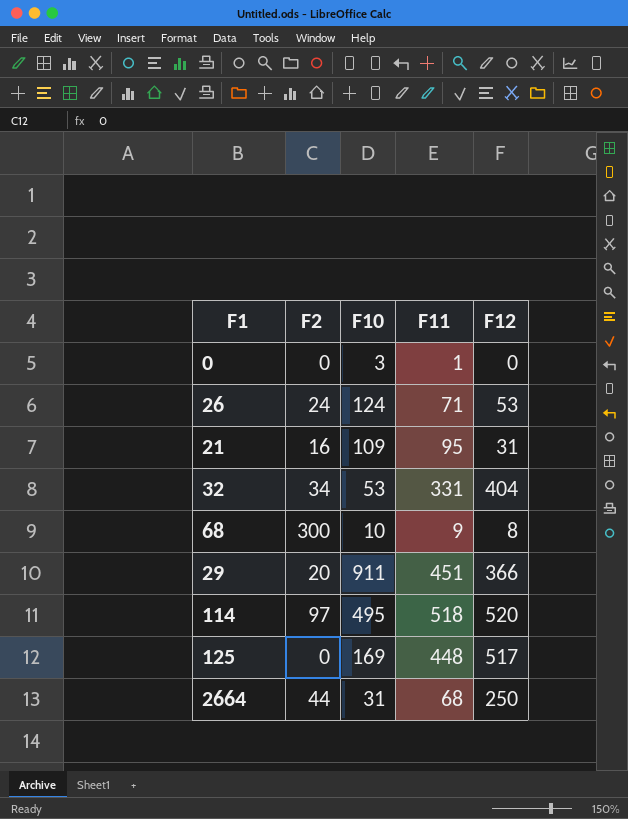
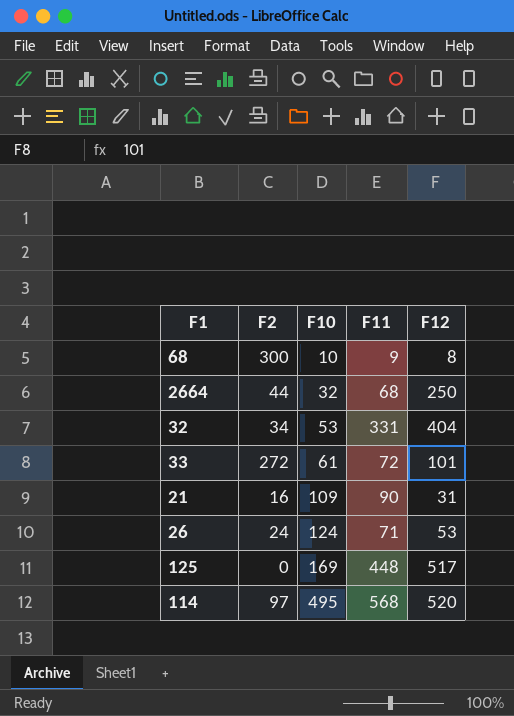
row order: none -> F10 ascending
row 0: 0 | 3 | 1 | 0 -> none
row 29: 20 | 911 | 451 | 366 -> none
2664 | F10: 31 -> 32
row 33: none -> 272 | 61 | 72 | 101
21 | F11: 95 -> 90
114 | F11: 518 -> 568

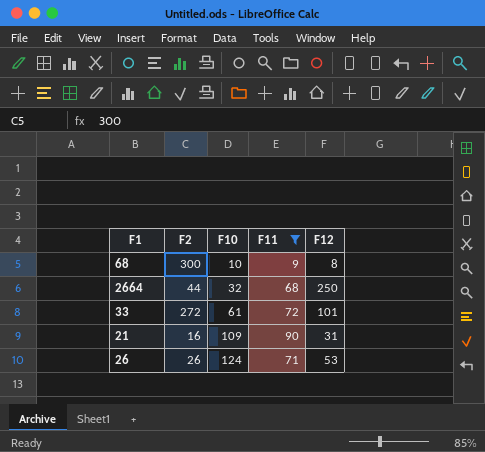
filter: none -> F11 <= 90
26 | F2: 24 -> 26

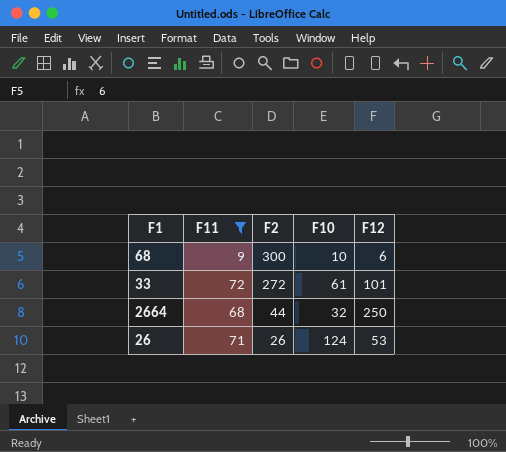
row order: F10 ascending -> F2 descending
column F11 | position: 4 -> 2
row 21: 16 | 109 | 90 | 31 -> none
68 | F12: 8 -> 6

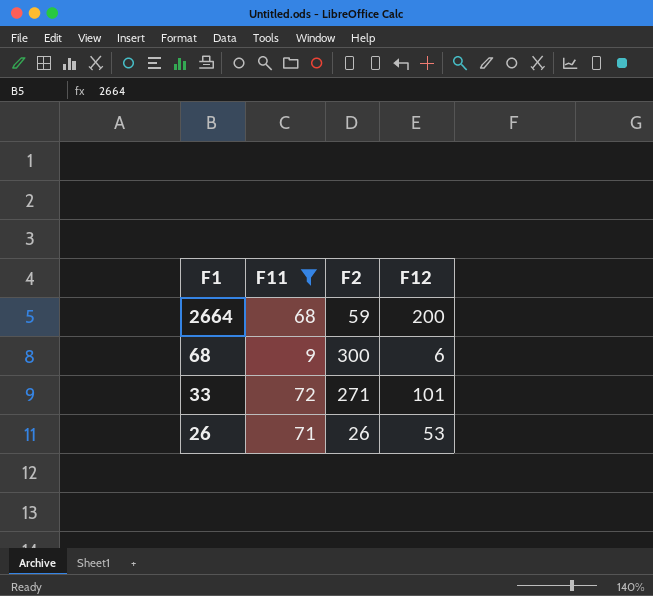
row order: F2 descending -> F1 descending
column F10 | position: 4 -> none
2664 | F2: 44 -> 59
2664 | F12: 250 -> 200
33 | F2: 272 -> 271

